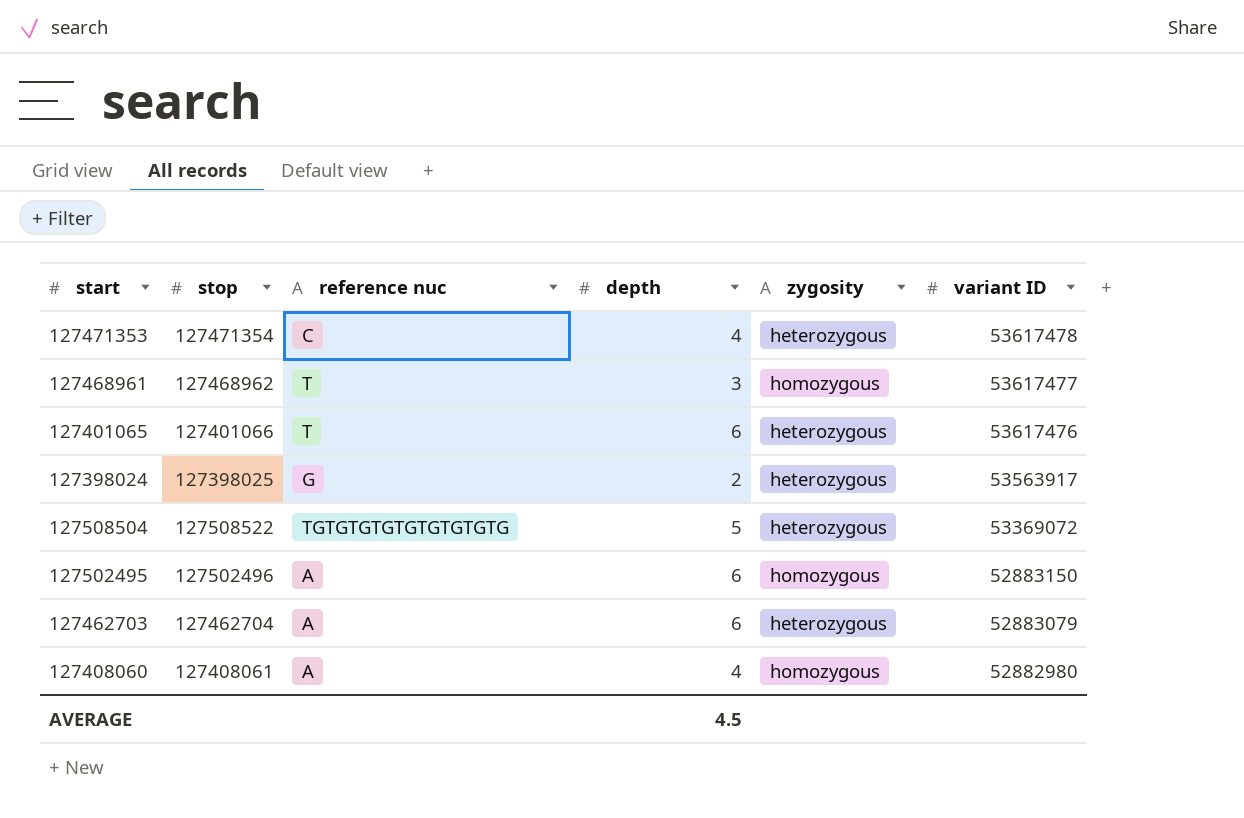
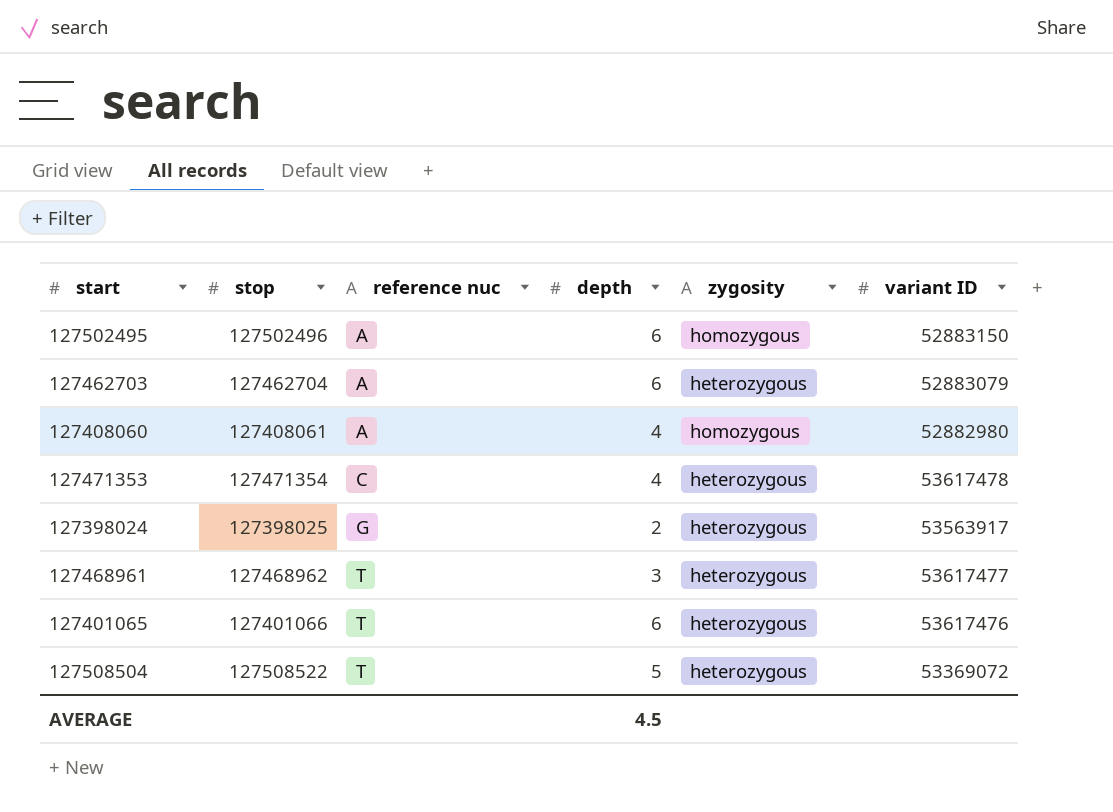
row order: variant ID descending -> reference nuc ascending
127468961 | zygosity: homozygous -> heterozygous
127508504 | reference nuc: TGTGTGTGTGTGTGTGTG -> T

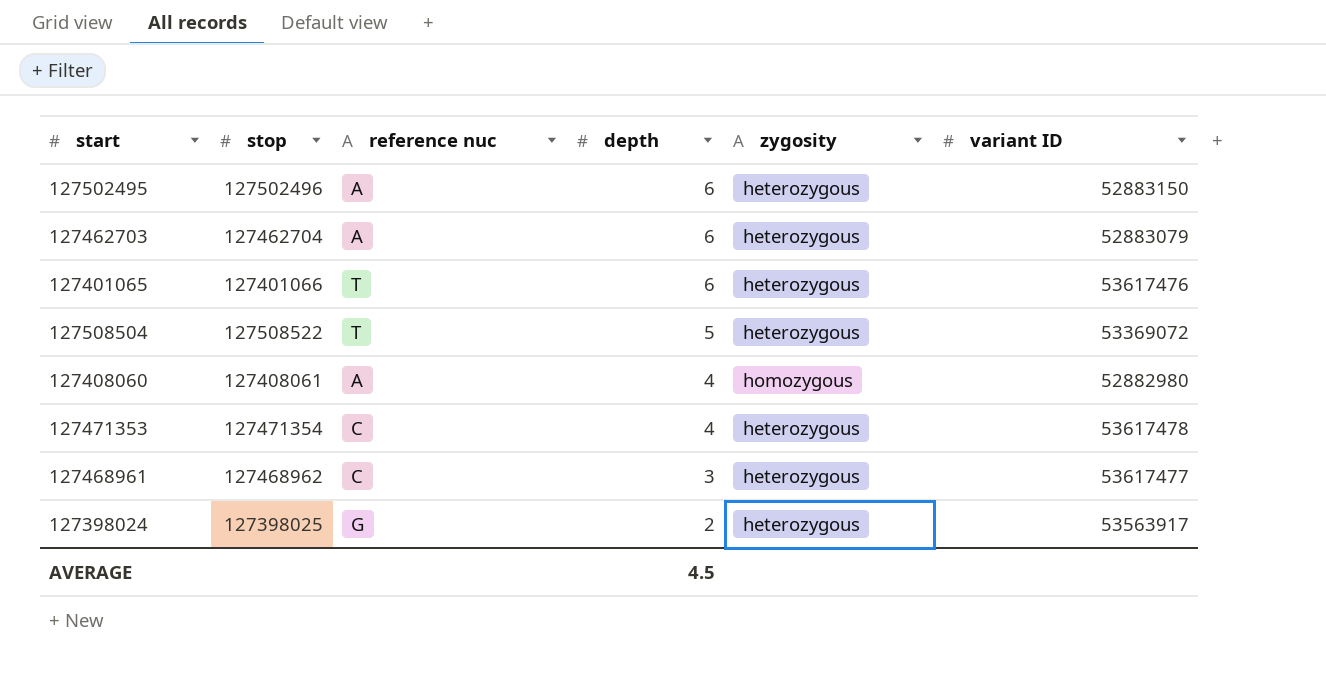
row order: reference nuc ascending -> depth descending
127502495 | zygosity: homozygous -> heterozygous
127468961 | reference nuc: T -> C

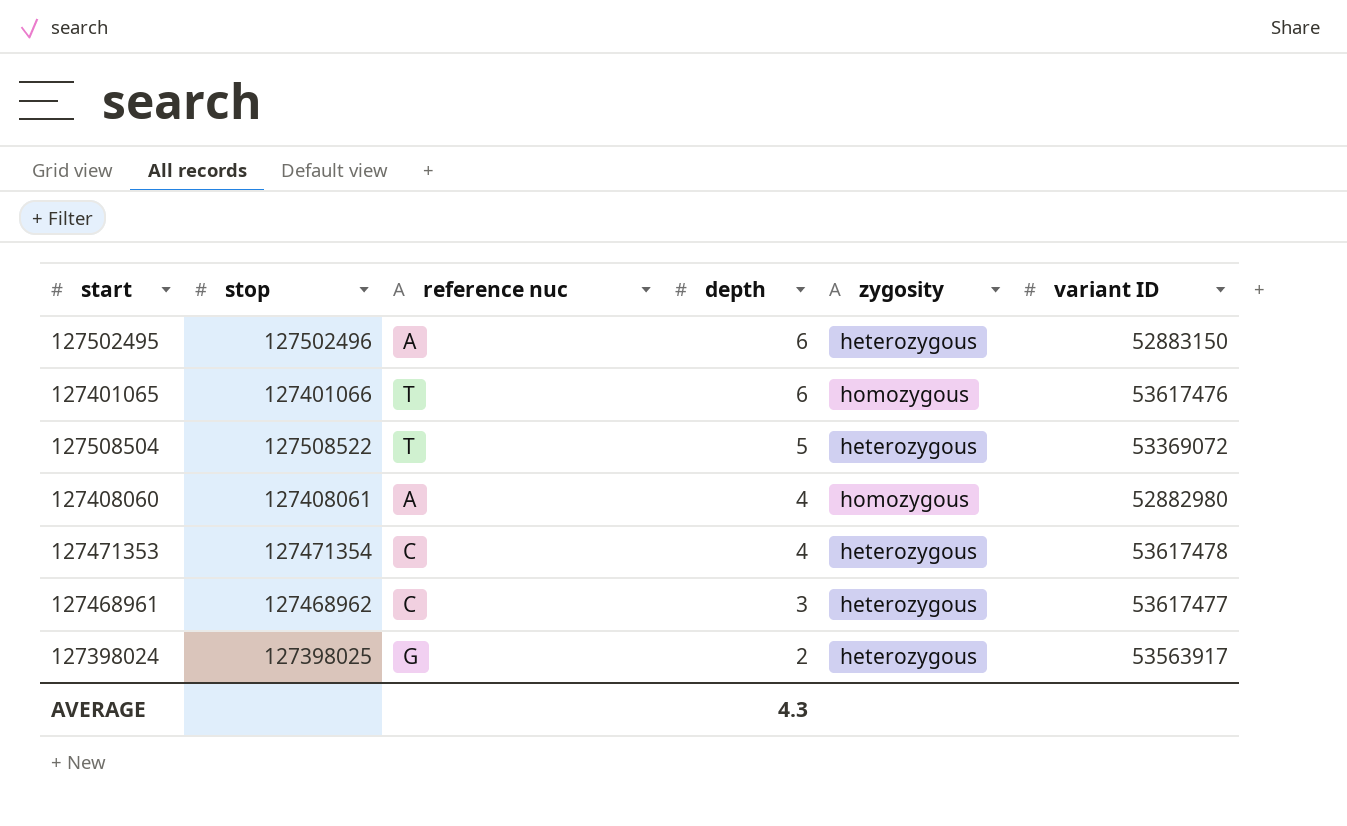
row 127462703: 127462704 | A | 6 | heterozygous | 52883079 -> none
127401065 | zygosity: heterozygous -> homozygous
AVERAGE | depth: 4.5 -> 4.3

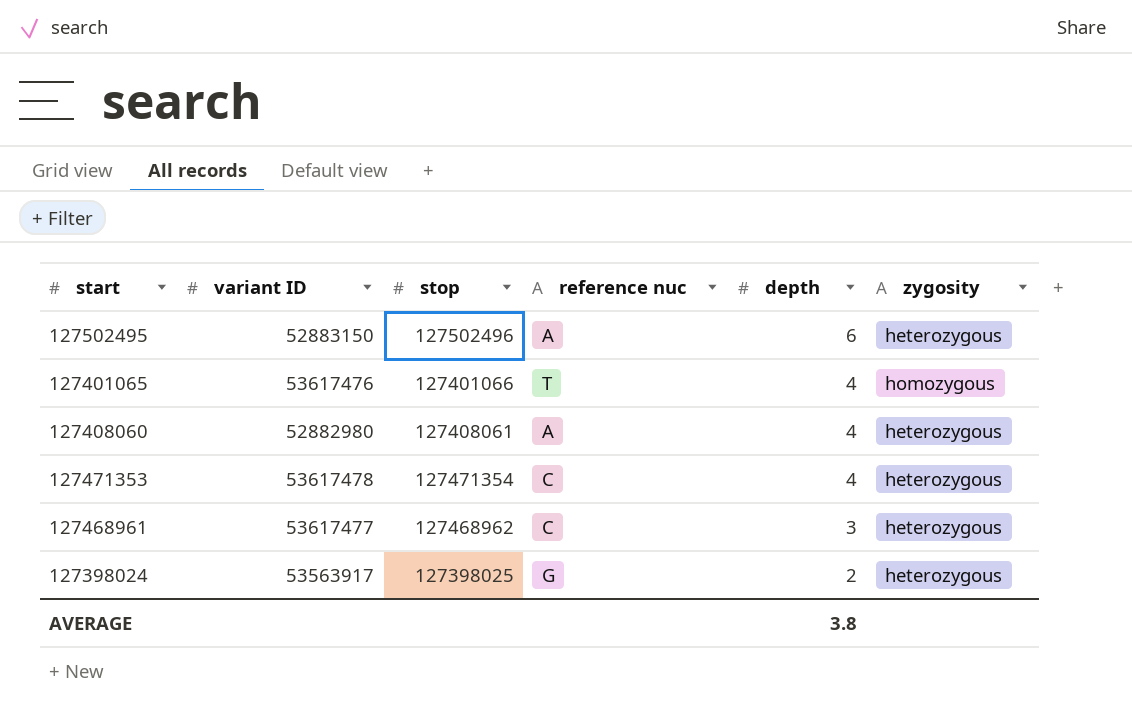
column variant ID | position: 6 -> 2
row 127508504: 127508522 | T | 5 | heterozygous | 53369072 -> none
127401065 | depth: 6 -> 4
127408060 | zygosity: homozygous -> heterozygous
AVERAGE | depth: 4.3 -> 3.8

